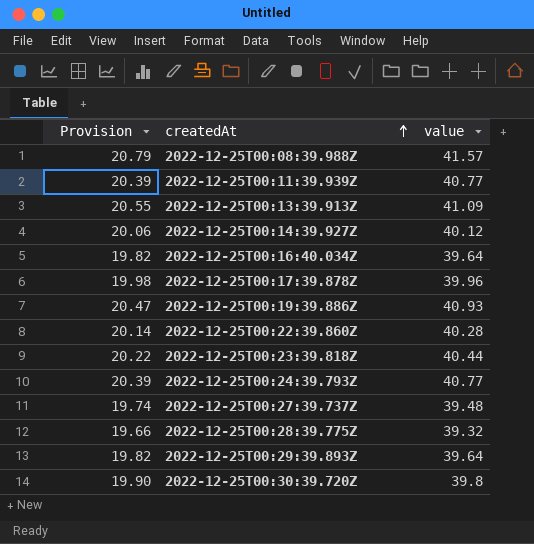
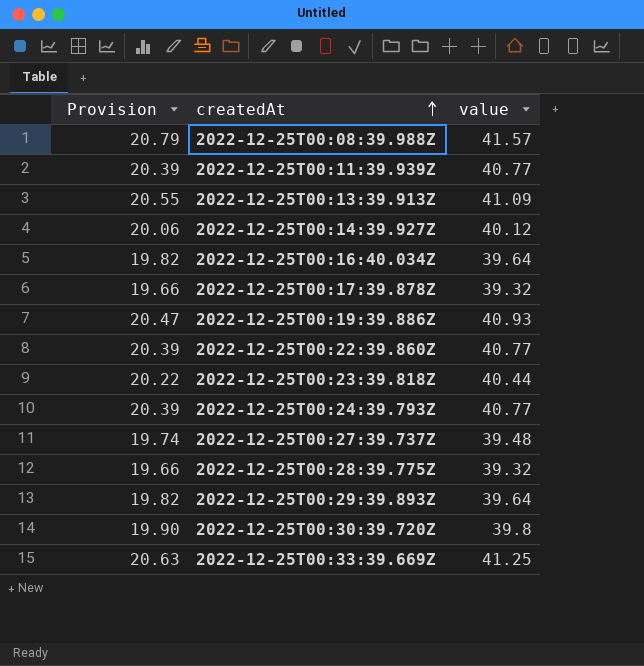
2022-12-25T00:17:39.878Z | Provision: 19.98 -> 19.66
2022-12-25T00:17:39.878Z | value: 39.96 -> 39.32
2022-12-25T00:22:39.860Z | Provision: 20.14 -> 20.39
2022-12-25T00:22:39.860Z | value: 40.28 -> 40.77
row 2022-12-25T00:33:39.669Z: none -> 20.63 | 41.25

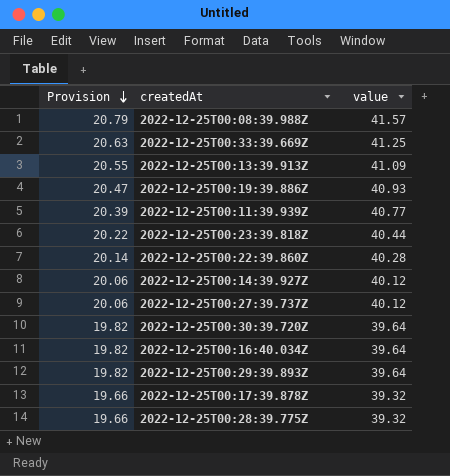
row order: createdAt ascending -> Provision descending
row 2022-12-25T00:24:39.793Z: 20.39 | 40.77 -> none
2022-12-25T00:22:39.860Z | Provision: 20.39 -> 20.14
2022-12-25T00:22:39.860Z | value: 40.77 -> 40.28
2022-12-25T00:27:39.737Z | Provision: 19.74 -> 20.06
2022-12-25T00:27:39.737Z | value: 39.48 -> 40.12
2022-12-25T00:30:39.720Z | Provision: 19.90 -> 19.82
2022-12-25T00:30:39.720Z | value: 39.8 -> 39.64

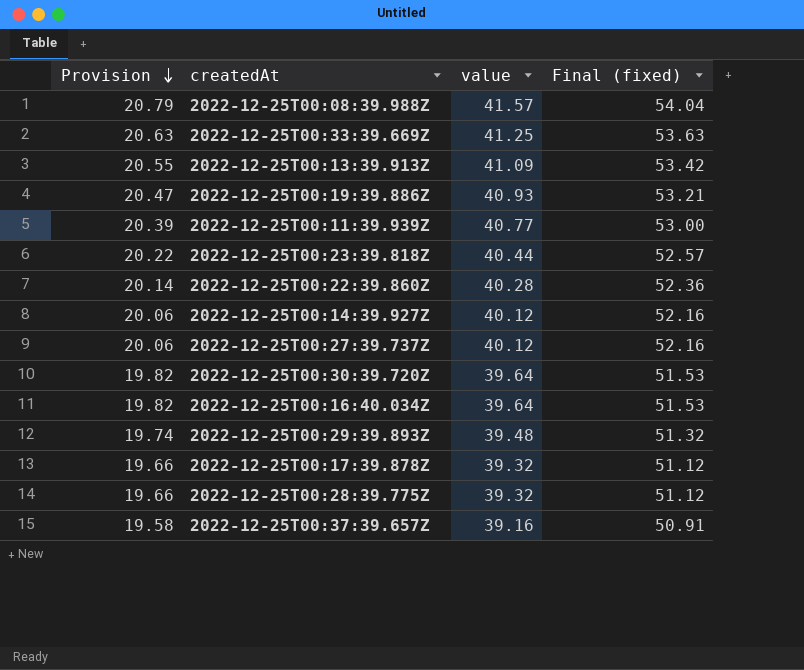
column Final (fixed) | formula: none -> [value] * 1.3
2022-12-25T00:29:39.893Z | Provision: 19.82 -> 19.74
2022-12-25T00:29:39.893Z | value: 39.64 -> 39.48
row 2022-12-25T00:37:39.657Z: none -> 19.58 | 39.16 | 50.91

